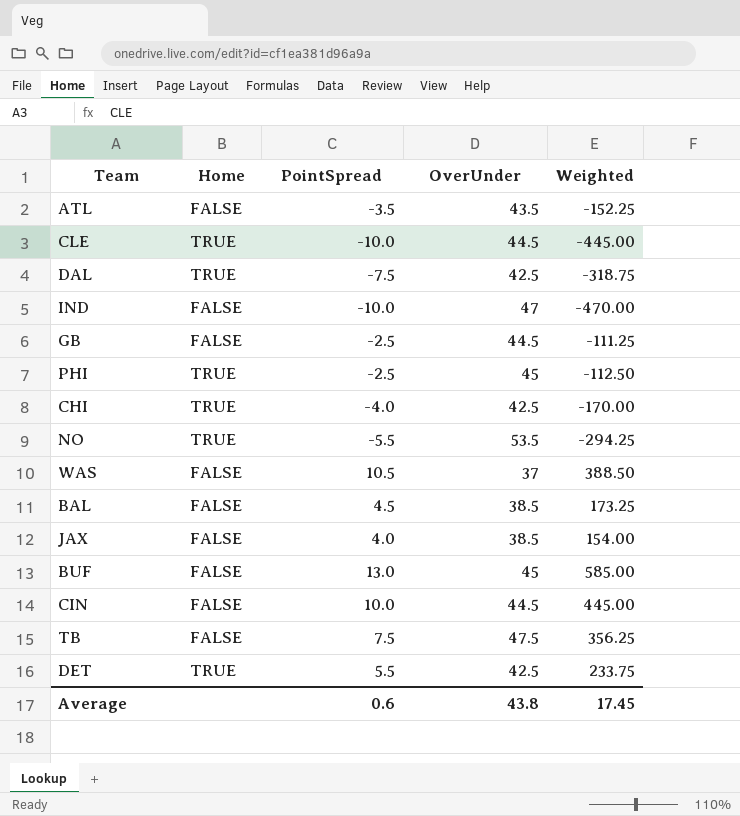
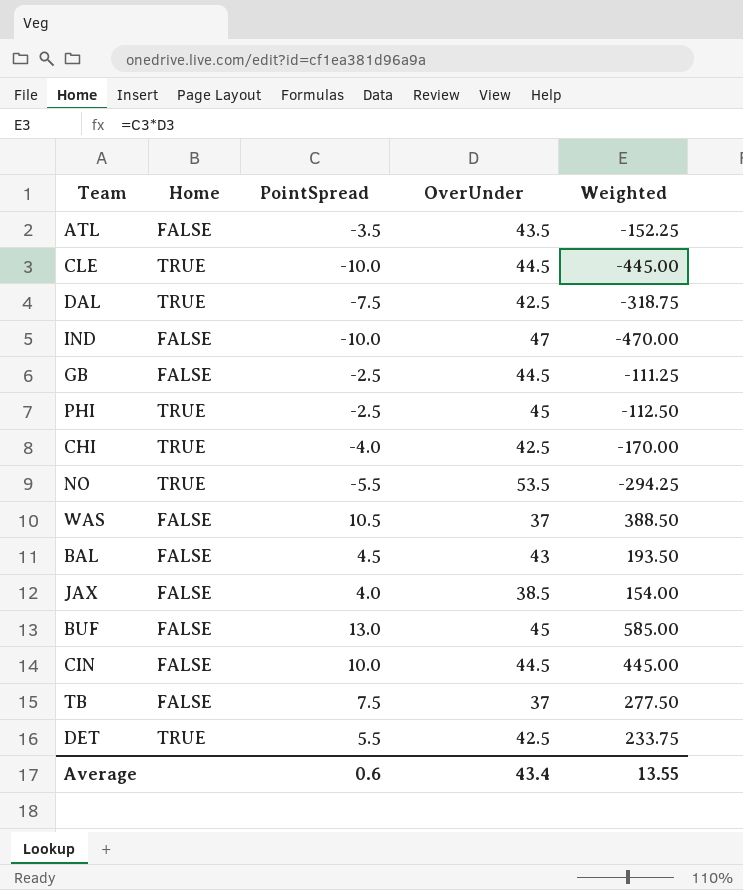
BAL | OverUnder: 38.5 -> 43
BAL | Weighted: 173.25 -> 193.50
TB | OverUnder: 47.5 -> 37
TB | Weighted: 356.25 -> 277.50
Average | OverUnder: 43.8 -> 43.4
Average | Weighted: 17.45 -> 13.55

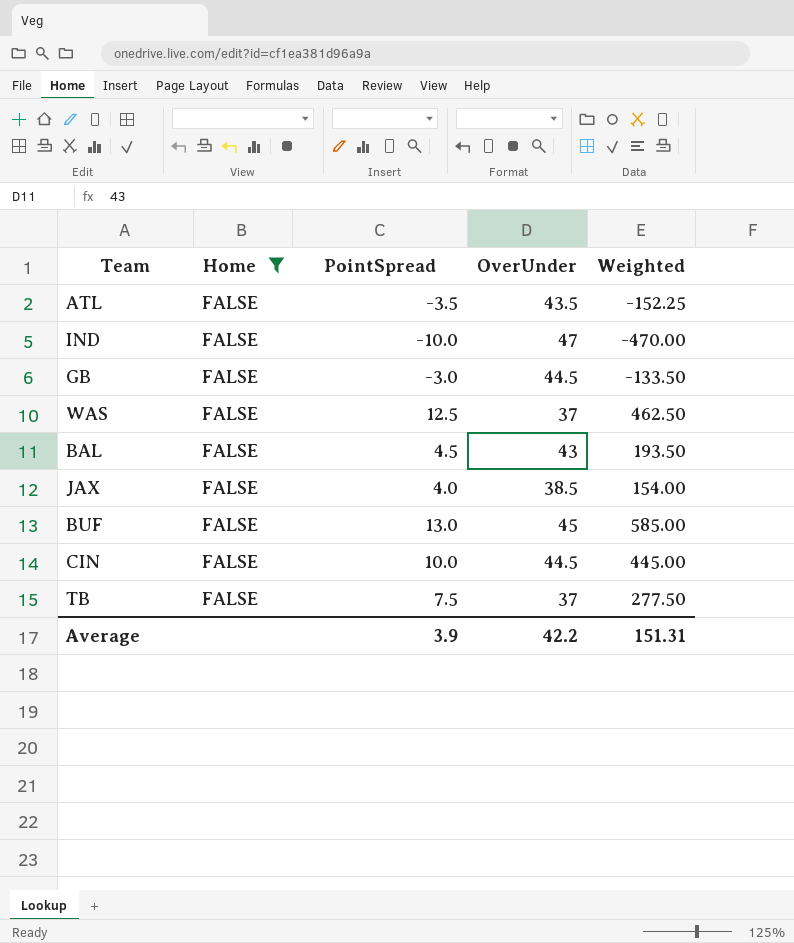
filter: none -> Home = FALSE
GB | PointSpread: -2.5 -> -3.0
GB | Weighted: -111.25 -> -133.50
WAS | PointSpread: 10.5 -> 12.5
WAS | Weighted: 388.50 -> 462.50
Average | PointSpread: 0.6 -> 3.9
Average | OverUnder: 43.4 -> 42.2
Average | Weighted: 13.55 -> 151.31

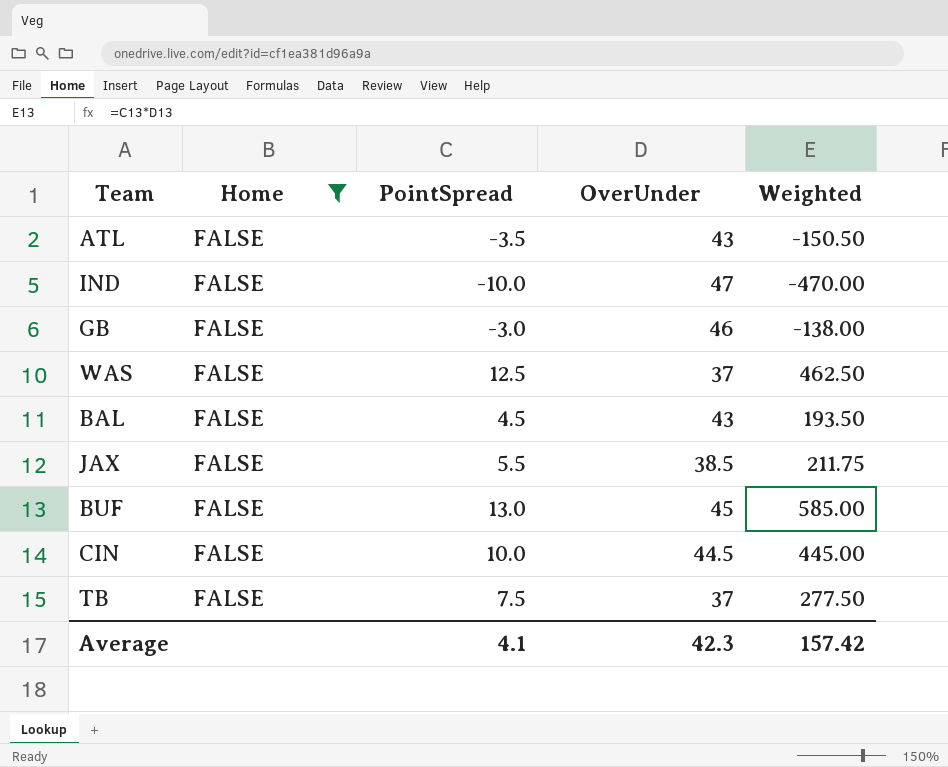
ATL | OverUnder: 43.5 -> 43
ATL | Weighted: -152.25 -> -150.50
GB | OverUnder: 44.5 -> 46
GB | Weighted: -133.50 -> -138.00
JAX | PointSpread: 4.0 -> 5.5
JAX | Weighted: 154.00 -> 211.75
Average | PointSpread: 3.9 -> 4.1
Average | OverUnder: 42.2 -> 42.3
Average | Weighted: 151.31 -> 157.42

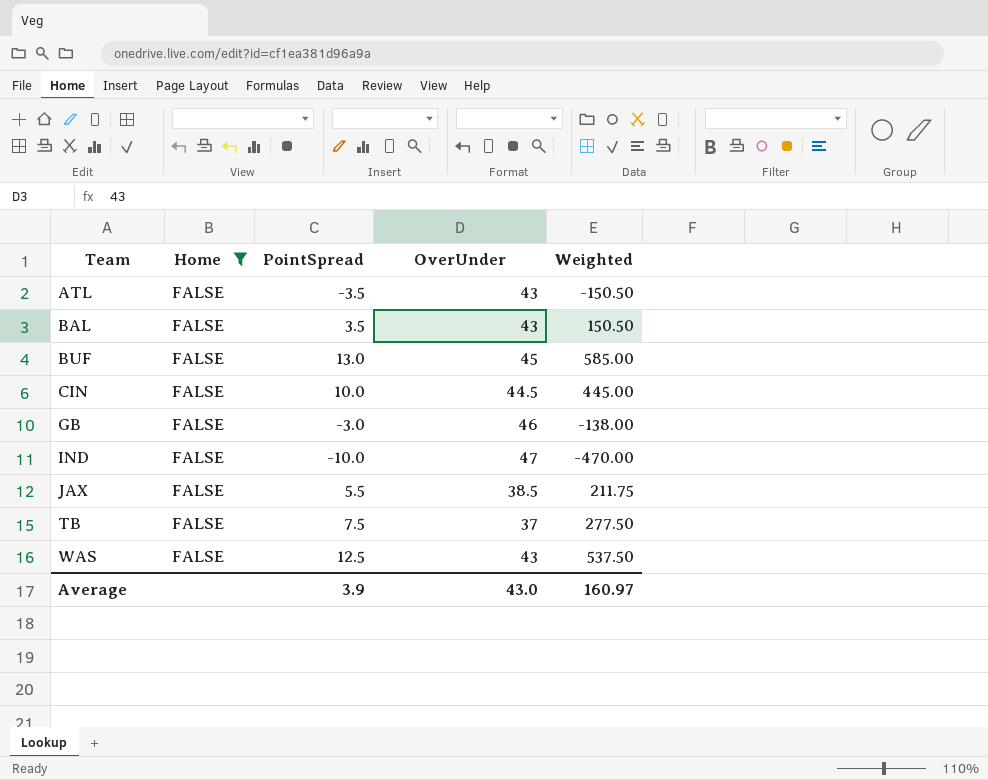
row order: none -> Team ascending
BAL | PointSpread: 4.5 -> 3.5
BAL | Weighted: 193.50 -> 150.50
WAS | OverUnder: 37 -> 43
WAS | Weighted: 462.50 -> 537.50
Average | PointSpread: 4.1 -> 3.9
Average | OverUnder: 42.3 -> 43.0
Average | Weighted: 157.42 -> 160.97

